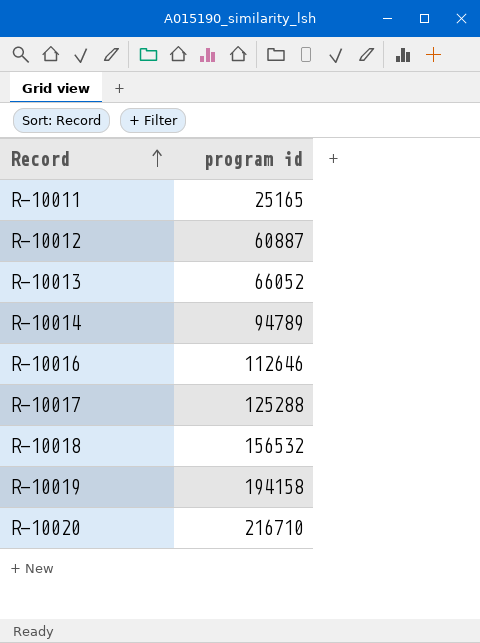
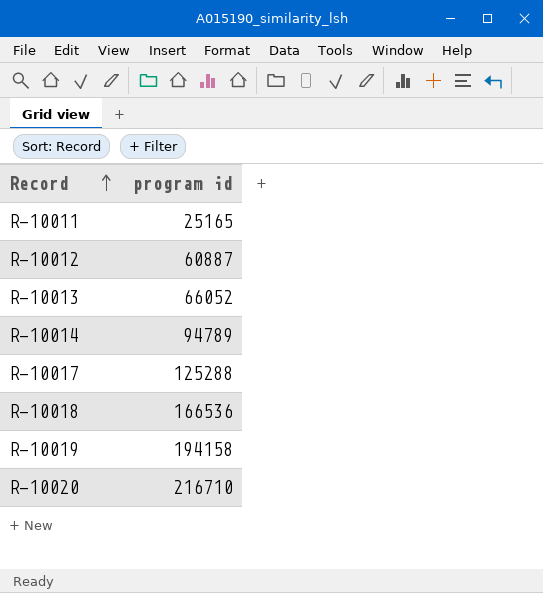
row R-10016: 112646 -> none
R-10018 | program id: 156532 -> 166536

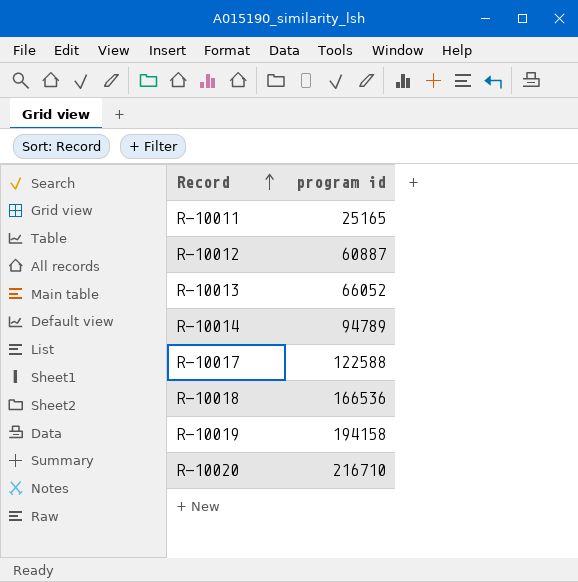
R-10017 | program id: 125288 -> 122588

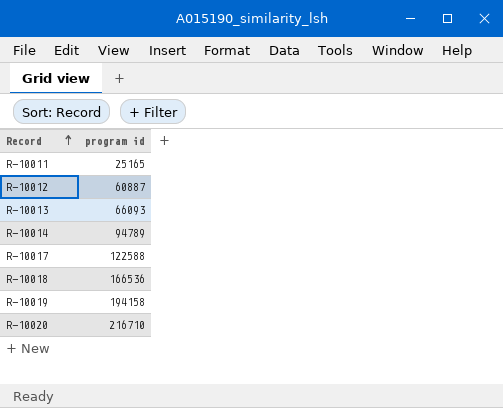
R-10013 | program id: 66052 -> 66093

